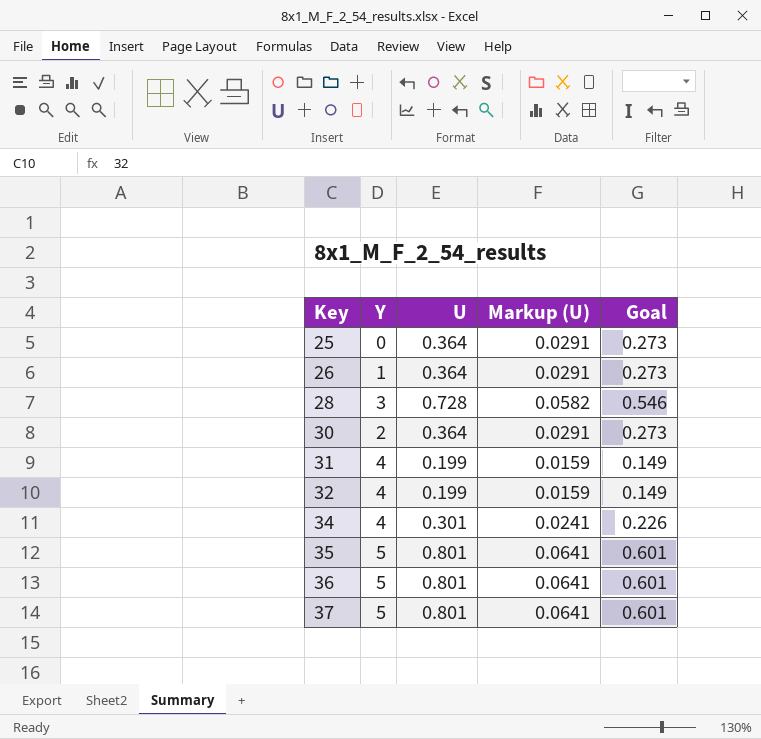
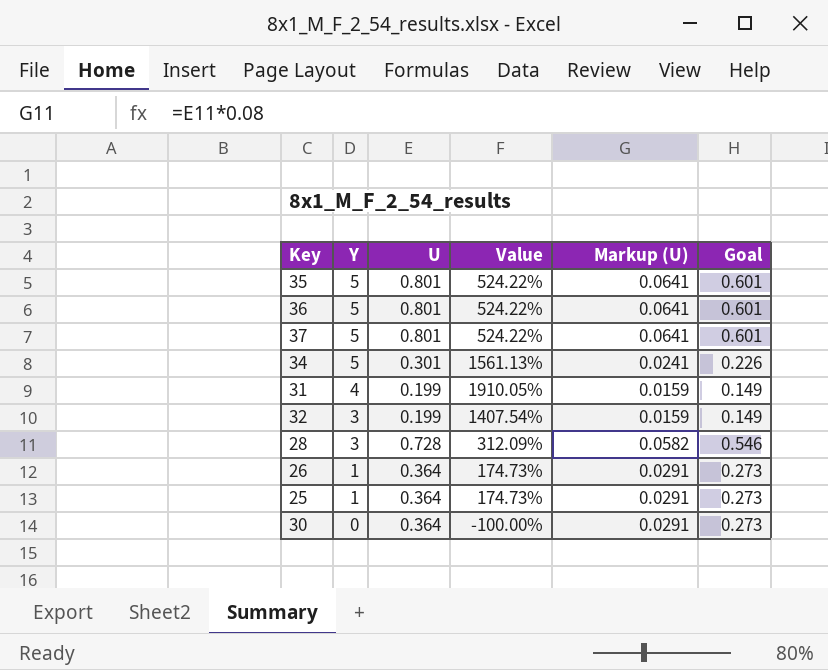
row order: Key ascending -> Y descending
column Value | formula: none -> ([Y] - [U]) / [U]
34 | Y: 4 -> 5
32 | Y: 4 -> 3
25 | Y: 0 -> 1
30 | Y: 2 -> 0

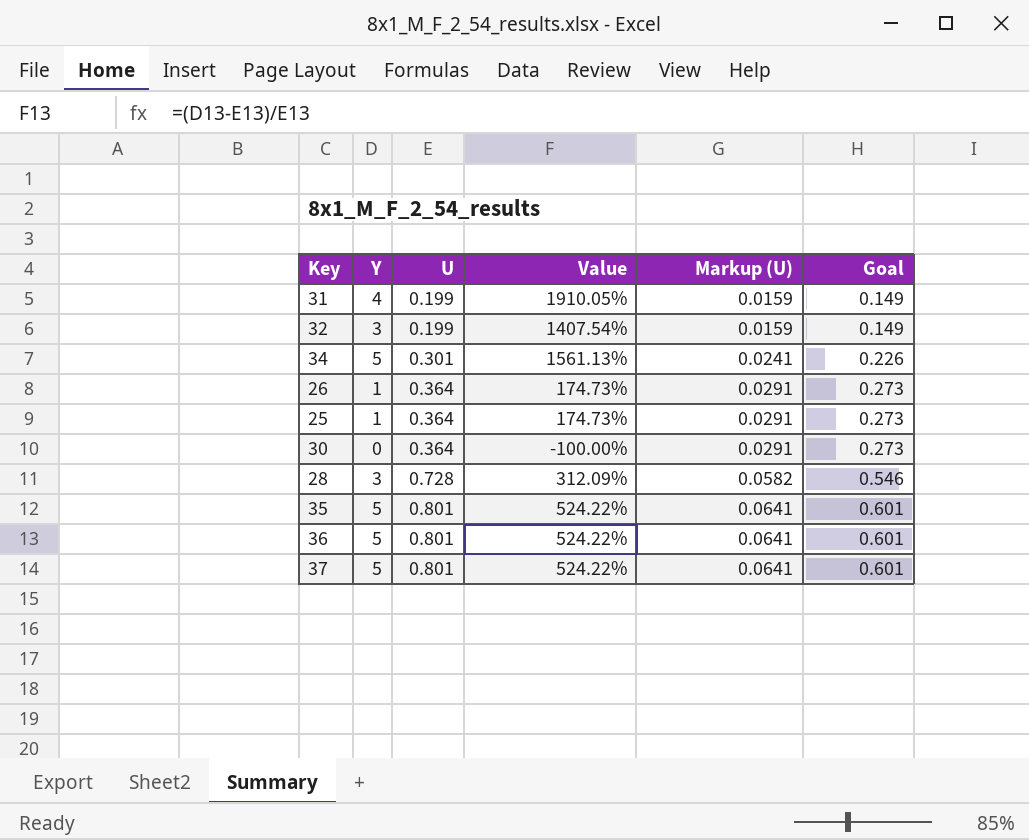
row order: Y descending -> U ascending

